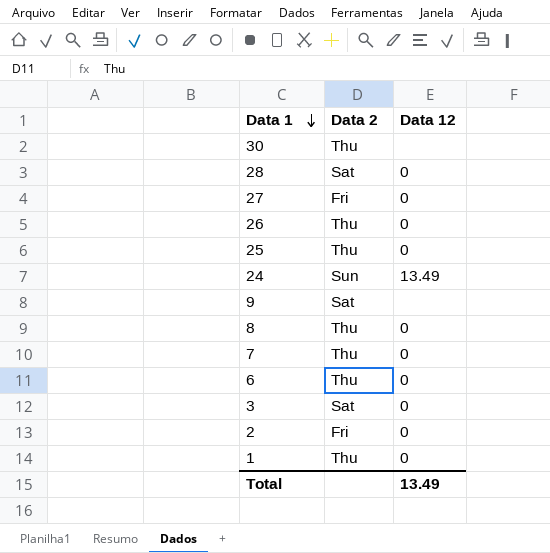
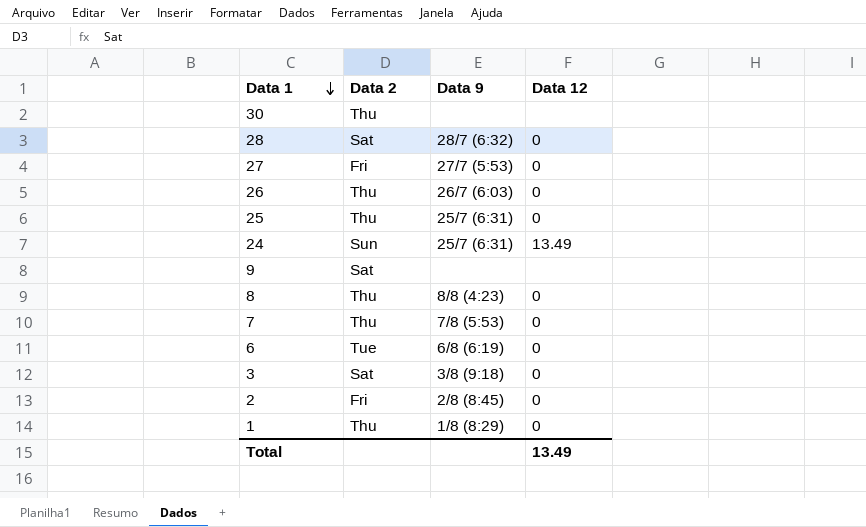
column Data 9 | position: none -> 3
6 | Data 2: Thu -> Tue

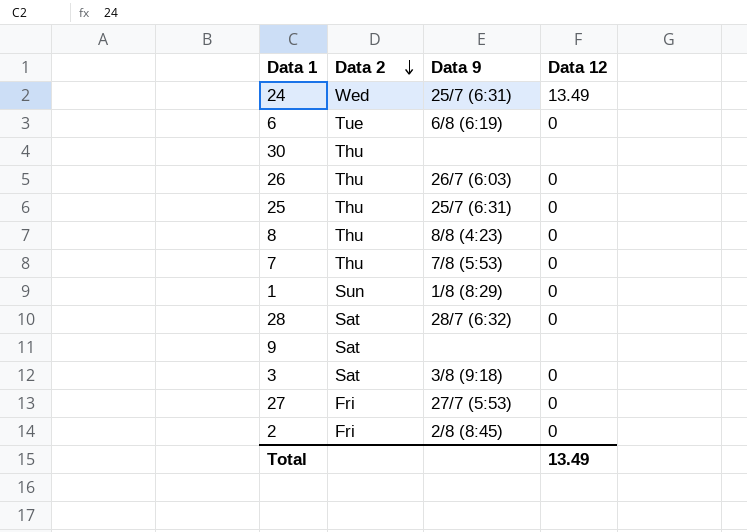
row order: Data 1 descending -> Data 2 descending
24 | Data 2: Sun -> Wed
1 | Data 2: Thu -> Sun

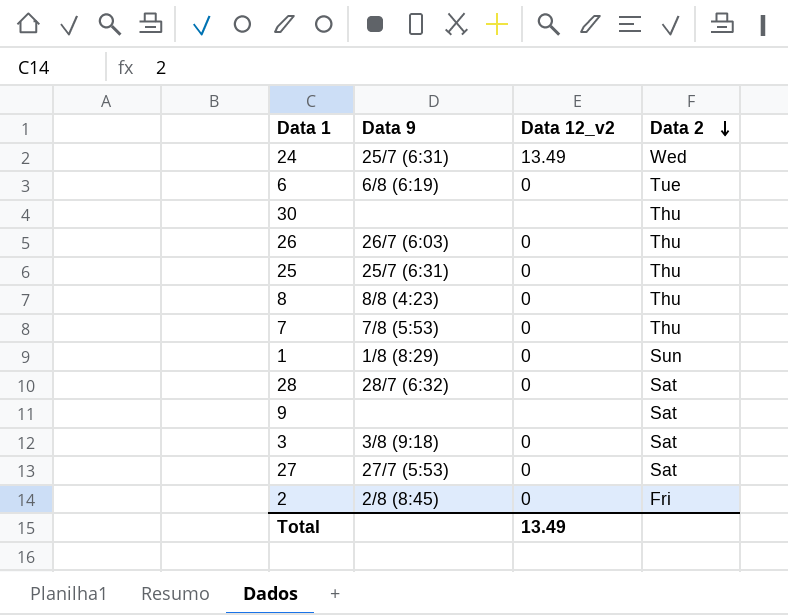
column name: Data 12 -> Data 12_v2
column Data 2 | position: 2 -> 4
27 | Data 2: Fri -> Sat

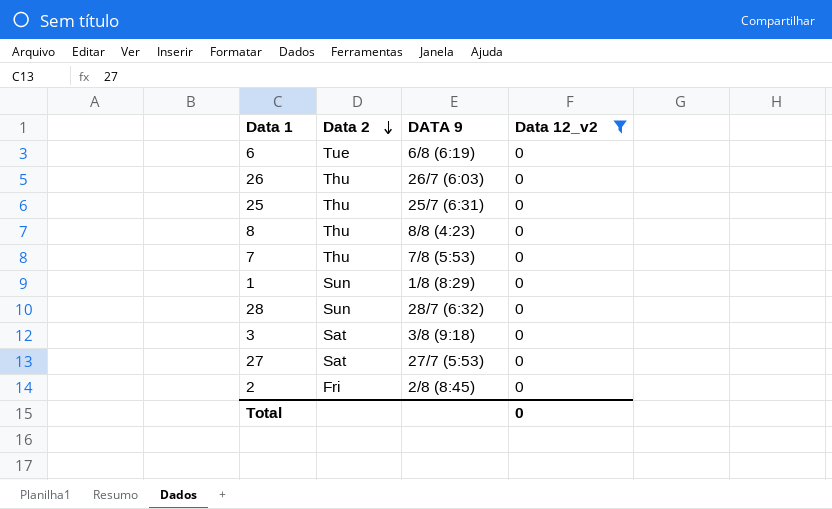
filter: none -> Data 12_v2 = 0
column Data 2 | position: 4 -> 2
column name: Data 9 -> DATA 9
28 | Data 2: Sat -> Sun
Total | Data 12_v2: 13.49 -> 0

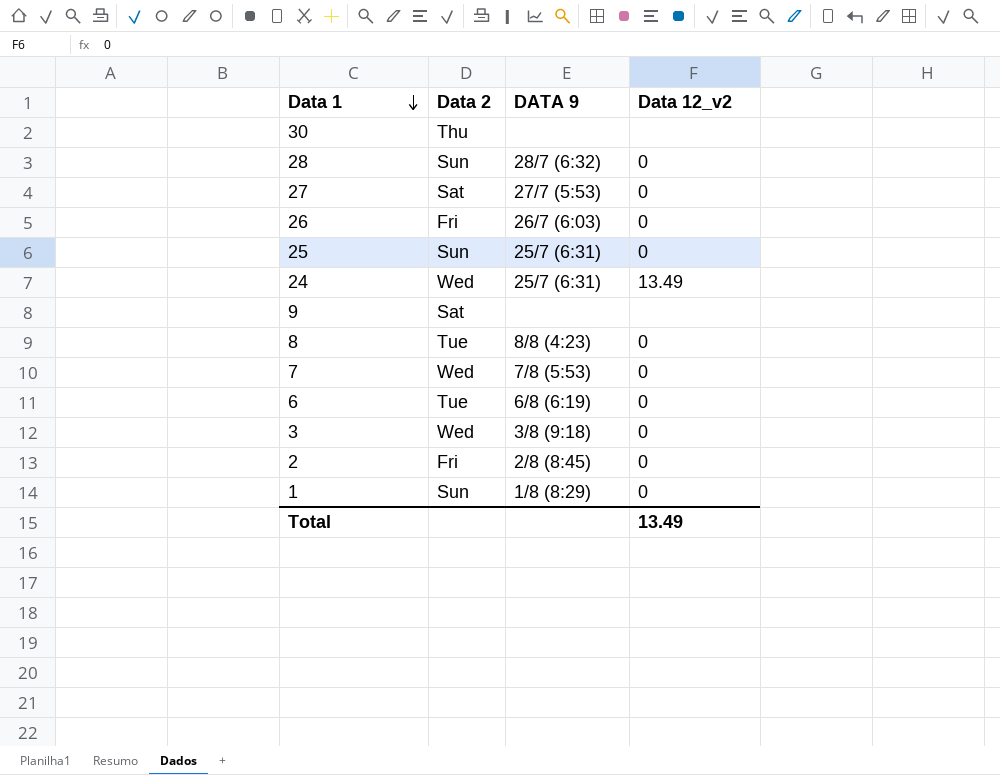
filter: Data 12_v2 = 0 -> none
row order: Data 2 descending -> Data 1 descending
26 | Data 2: Thu -> Fri
25 | Data 2: Thu -> Sun
8 | Data 2: Thu -> Tue
7 | Data 2: Thu -> Wed
3 | Data 2: Sat -> Wed
Total | Data 12_v2: 0 -> 13.49

